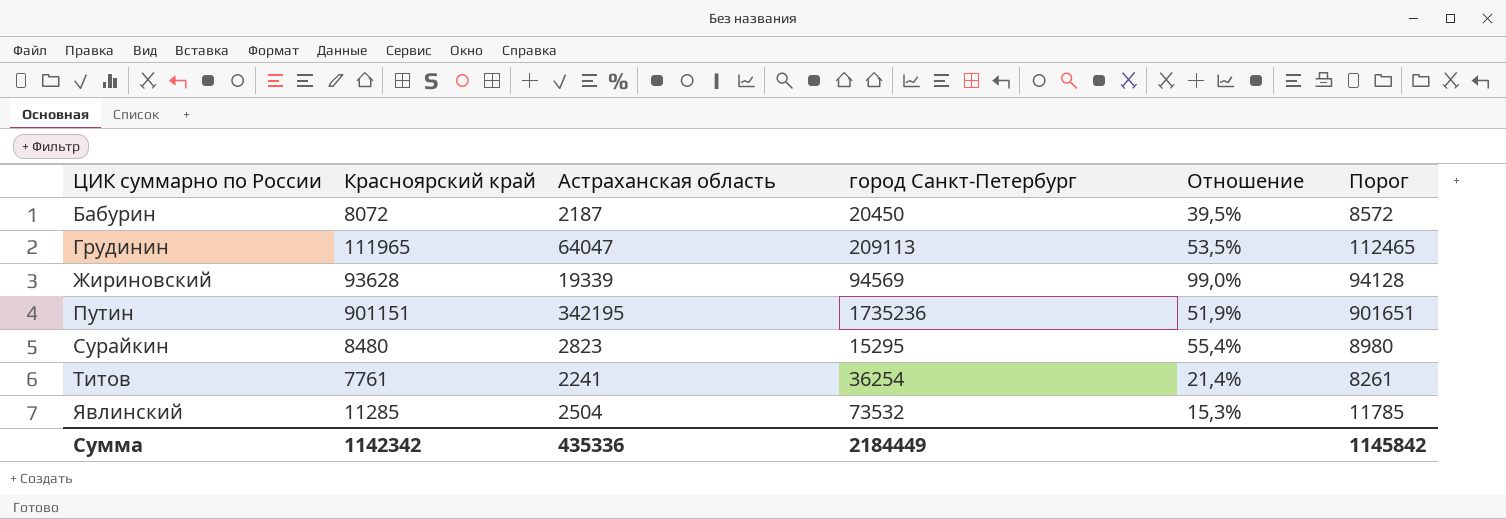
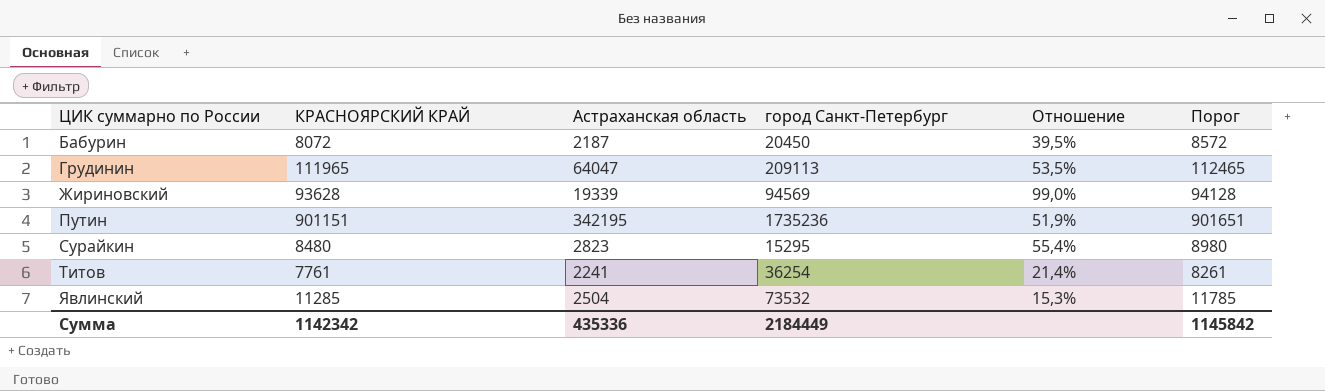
column name: Красноярский край -> КРАСНОЯРСКИЙ КРАЙ

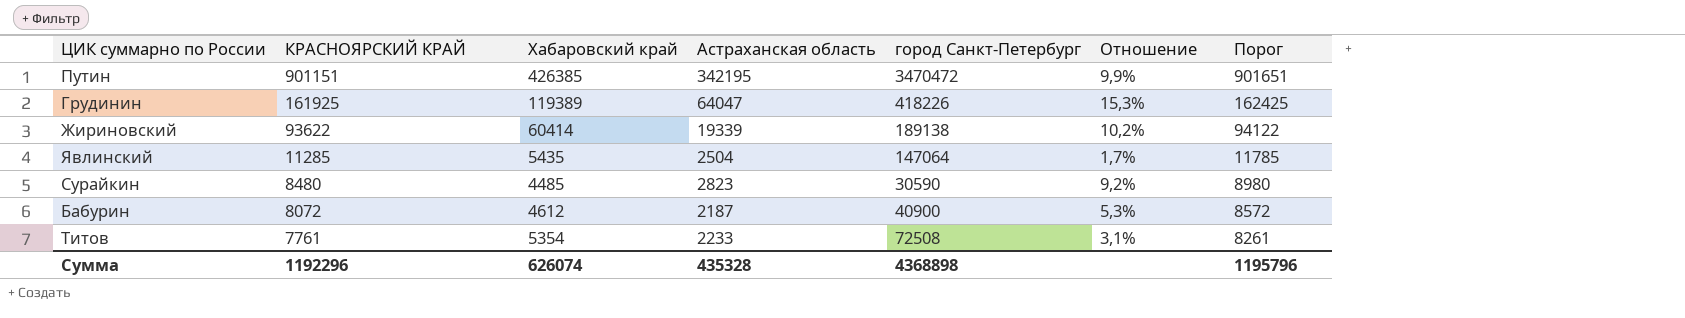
row order: ЦИК суммарно по России ascending -> КРАСНОЯРСКИЙ КРАЙ descending
column Хабаровский край | position: none -> 3
column Отношение | formula: [КРАСНОЯРСКИЙ КРАЙ] / [город Санкт-Петербург] -> [Астраханская область] / [город Санкт-Петербург]
Путин | город Санкт-Петербург: 1735236 -> 3470472
Грудинин | КРАСНОЯРСКИЙ КРАЙ: 111965 -> 161925
Грудинин | город Санкт-Петербург: 209113 -> 418226
Грудинин | Порог: 112465 -> 162425
Жириновский | КРАСНОЯРСКИЙ КРАЙ: 93628 -> 93622
Жириновский | город Санкт-Петербург: 94569 -> 189138
Жириновский | Порог: 94128 -> 94122
Явлинский | город Санкт-Петербург: 73532 -> 147064
Сурайкин | город Санкт-Петербург: 15295 -> 30590
Бабурин | город Санкт-Петербург: 20450 -> 40900
Титов | Астраханская область: 2241 -> 2233
Титов | город Санкт-Петербург: 36254 -> 72508
Сумма | КРАСНОЯРСКИЙ КРАЙ: 1142342 -> 1192296
Сумма | Астраханская область: 435336 -> 435328
Сумма | город Санкт-Петербург: 2184449 -> 4368898
Сумма | Порог: 1145842 -> 1195796

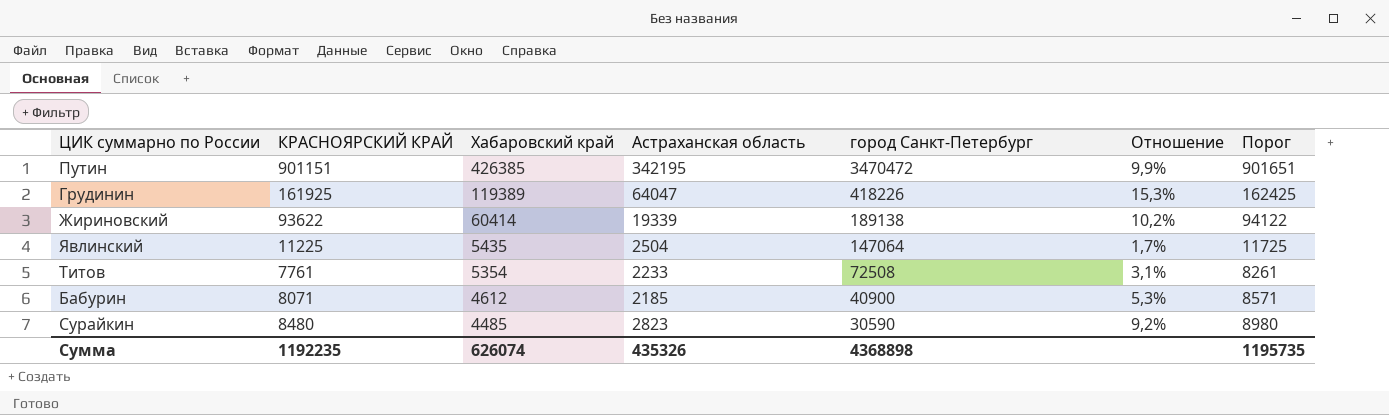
row order: КРАСНОЯРСКИЙ КРАЙ descending -> Хабаровский край descending
Явлинский | КРАСНОЯРСКИЙ КРАЙ: 11285 -> 11225
Явлинский | Порог: 11785 -> 11725
Бабурин | КРАСНОЯРСКИЙ КРАЙ: 8072 -> 8071
Бабурин | Астраханская область: 2187 -> 2185
Бабурин | Порог: 8572 -> 8571
Сумма | КРАСНОЯРСКИЙ КРАЙ: 1192296 -> 1192235
Сумма | Астраханская область: 435328 -> 435326
Сумма | Порог: 1195796 -> 1195735

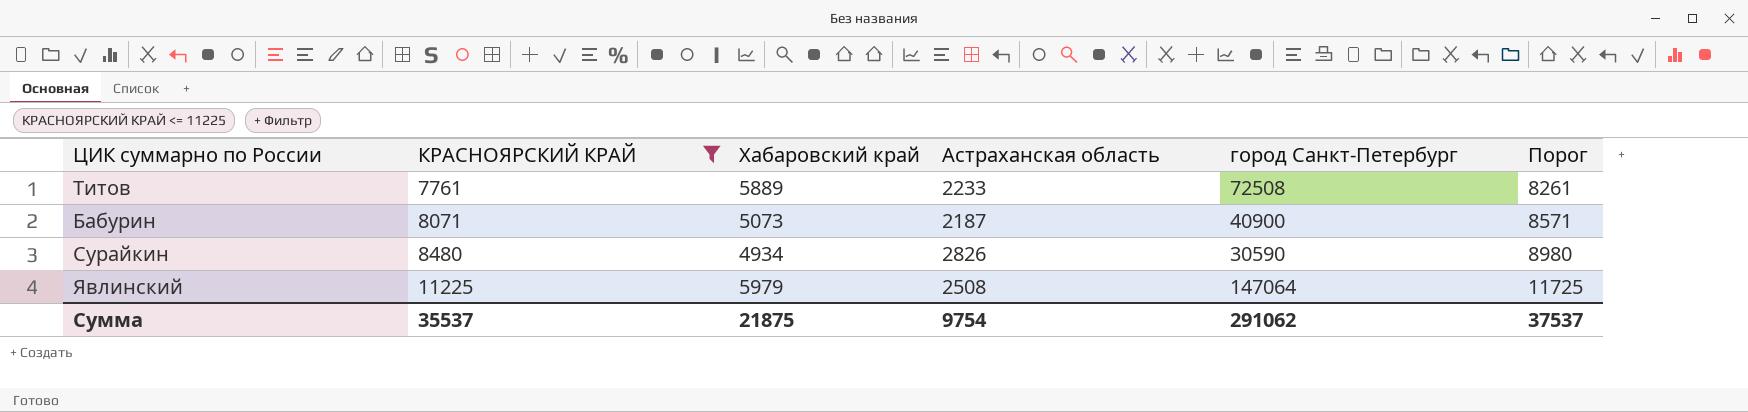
filter: none -> КРАСНОЯРСКИЙ КРАЙ <= 11225
row order: Хабаровский край descending -> КРАСНОЯРСКИЙ КРАЙ ascending
column Отношение | formula: [Астраханская область] / [город Санкт-Петербург] -> none
Титов | Хабаровский край: 5354 -> 5889
Бабурин | Хабаровский край: 4612 -> 5073
Бабурин | Астраханская область: 2185 -> 2187
Сурайкин | Хабаровский край: 4485 -> 4934
Сурайкин | Астраханская область: 2823 -> 2826
Явлинский | Хабаровский край: 5435 -> 5979
Явлинский | Астраханская область: 2504 -> 2508
Сумма | КРАСНОЯРСКИЙ КРАЙ: 1192235 -> 35537
Сумма | Хабаровский край: 626074 -> 21875
Сумма | Астраханская область: 435326 -> 9754
Сумма | город Санкт-Петербург: 4368898 -> 291062
Сумма | Порог: 1195735 -> 37537

